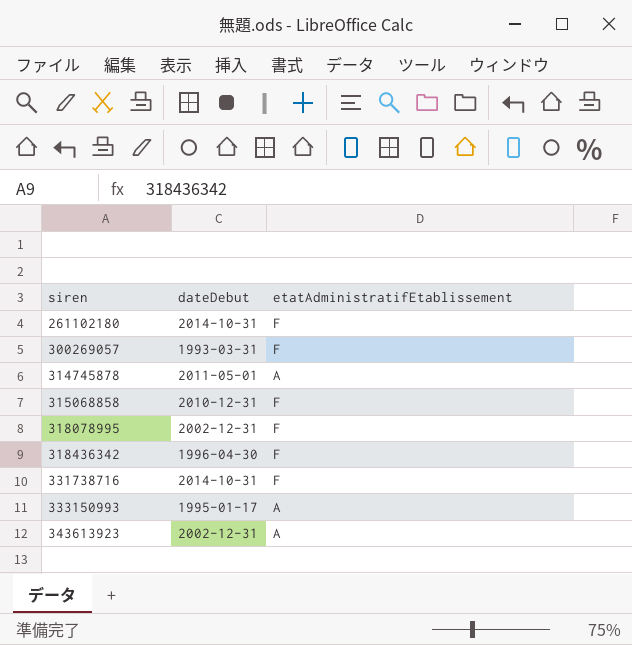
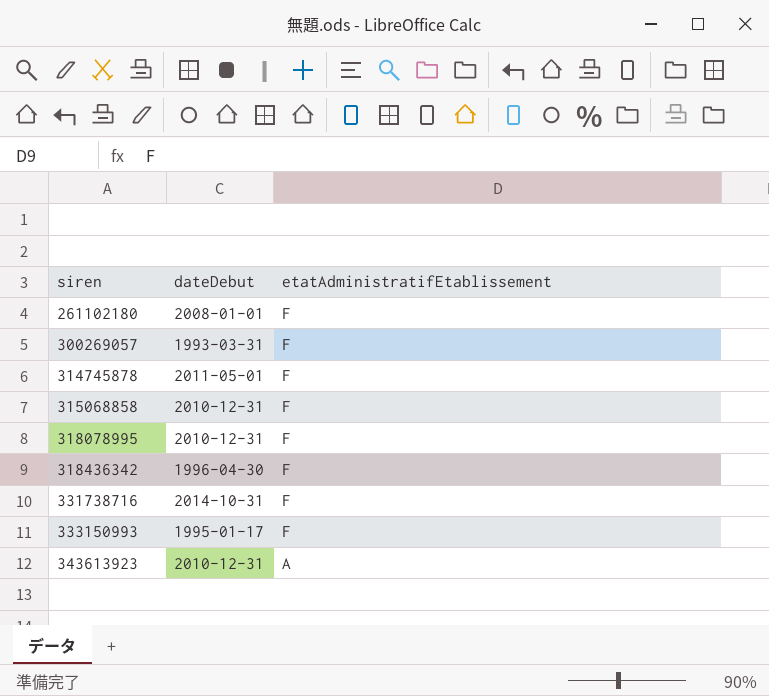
261102180 | dateDebut: 2014-10-31 -> 2008-01-01
314745878 | etatAdministratifEtablissement: A -> F
318078995 | dateDebut: 2002-12-31 -> 2010-12-31
333150993 | etatAdministratifEtablissement: A -> F
343613923 | dateDebut: 2002-12-31 -> 2010-12-31

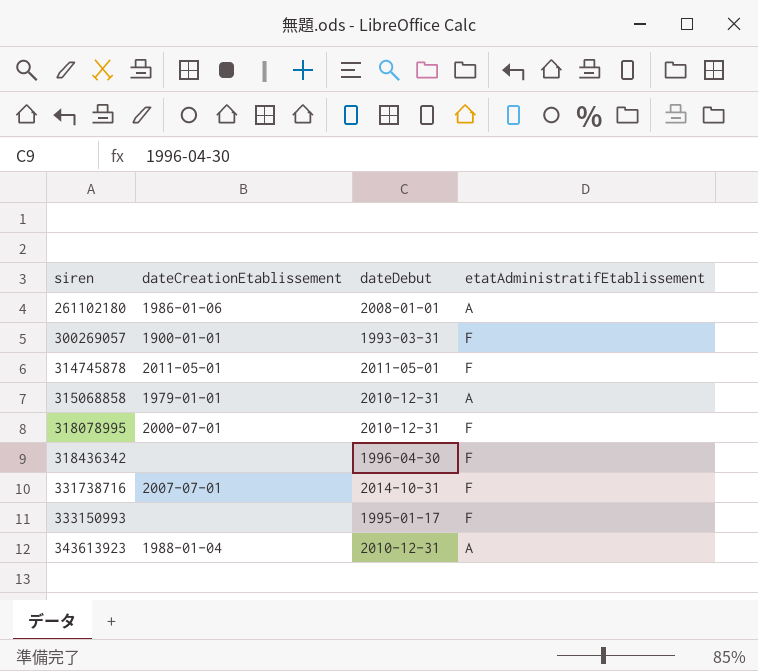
column dateCreationEtablissement | position: none -> 2
261102180 | etatAdministratifEtablissement: F -> A
315068858 | etatAdministratifEtablissement: F -> A

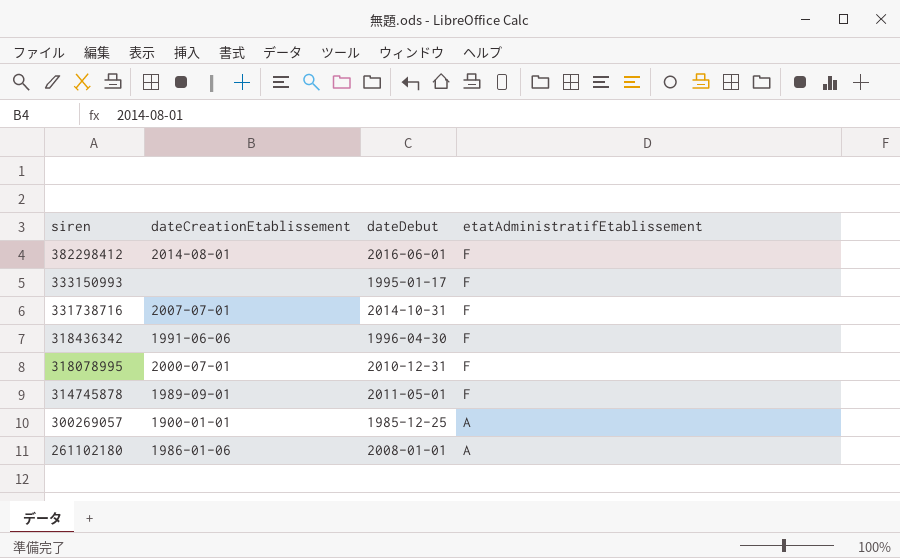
row order: siren ascending -> siren descending
row 315068858: 1979-01-01 | 2010-12-31 | A -> none
row 343613923: 1988-01-04 | 2010-12-31 | A -> none
row 382298412: none -> 2014-08-01 | 2016-06-01 | F
318436342 | dateCreationEtablissement: none -> 1991-06-06
314745878 | dateCreationEtablissement: 2011-05-01 -> 1989-09-01
300269057 | dateDebut: 1993-03-31 -> 1985-12-25
300269057 | etatAdministratifEtablissement: F -> A

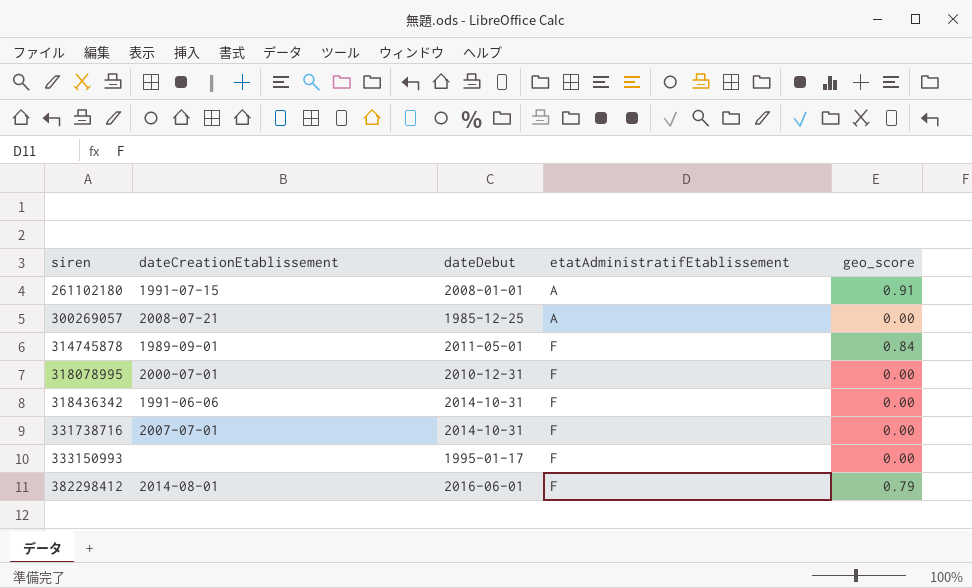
row order: siren descending -> siren ascending
column geo_score | position: none -> 5
261102180 | dateCreationEtablissement: 1986-01-06 -> 1991-07-15
300269057 | dateCreationEtablissement: 1900-01-01 -> 2008-07-21
318436342 | dateDebut: 1996-04-30 -> 2014-10-31

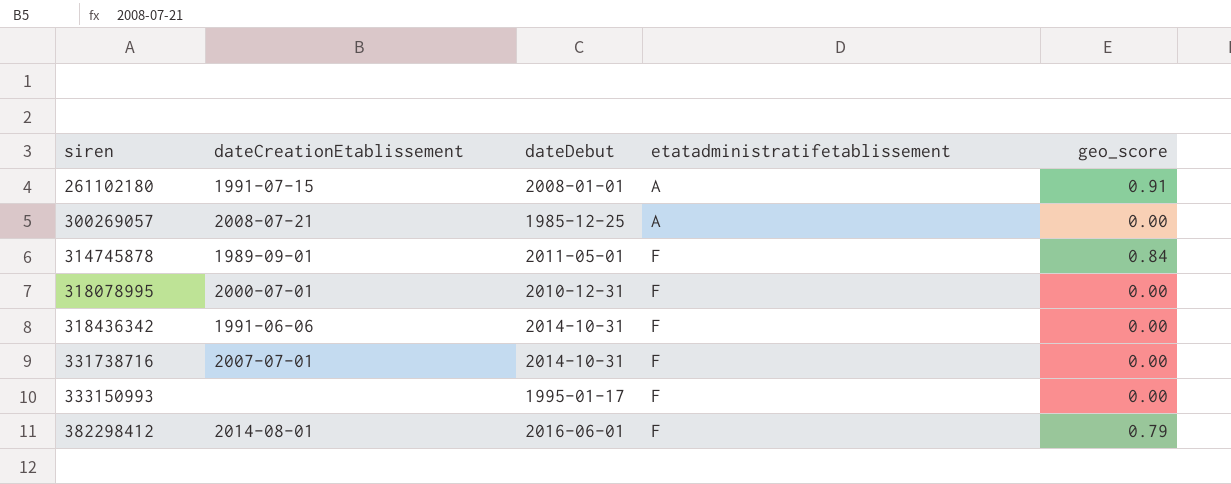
column name: etatAdministratifEtablissement -> etatadministratifetablissement

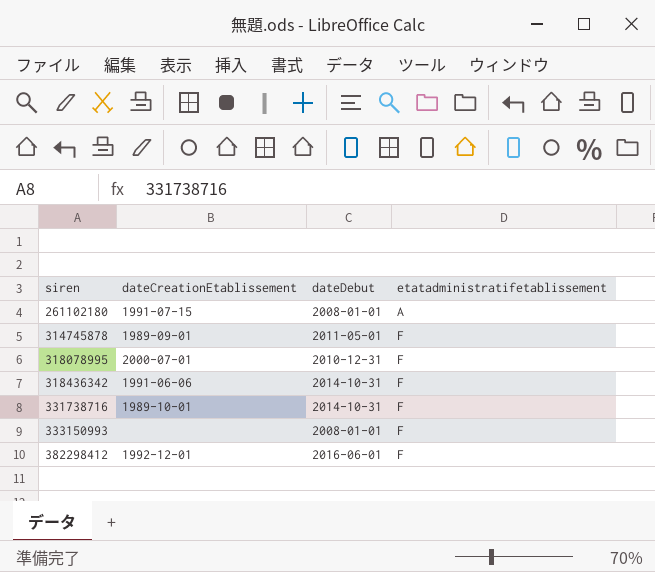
column geo_score | position: 5 -> none
row 300269057: 2008-07-21 | 1985-12-25 | A | 0.00 -> none
331738716 | dateCreationEtablissement: 2007-07-01 -> 1989-10-01
333150993 | dateDebut: 1995-01-17 -> 2008-01-01
382298412 | dateCreationEtablissement: 2014-08-01 -> 1992-12-01

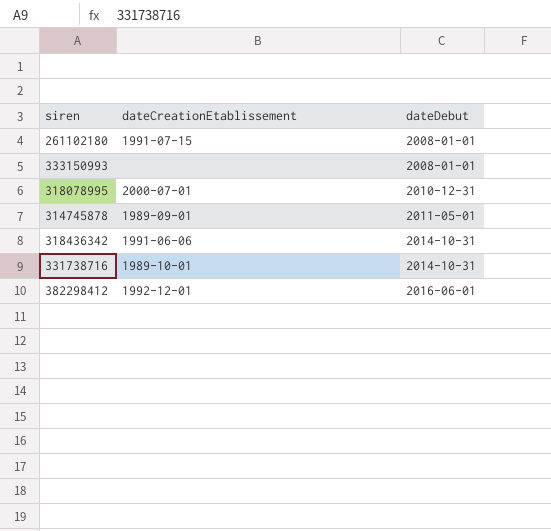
row order: siren ascending -> dateDebut ascending
column etatadministratifetablissement | position: 4 -> none

